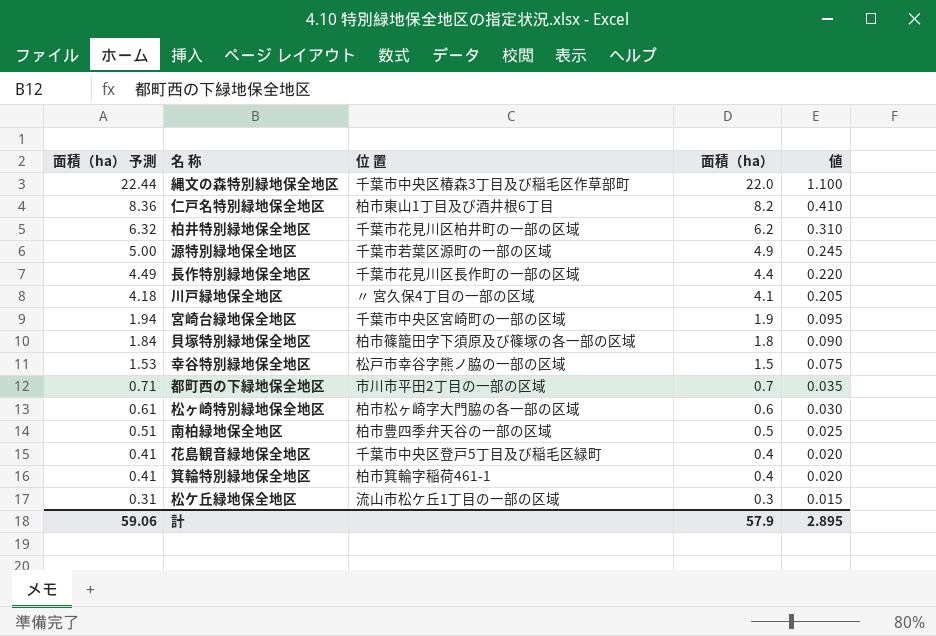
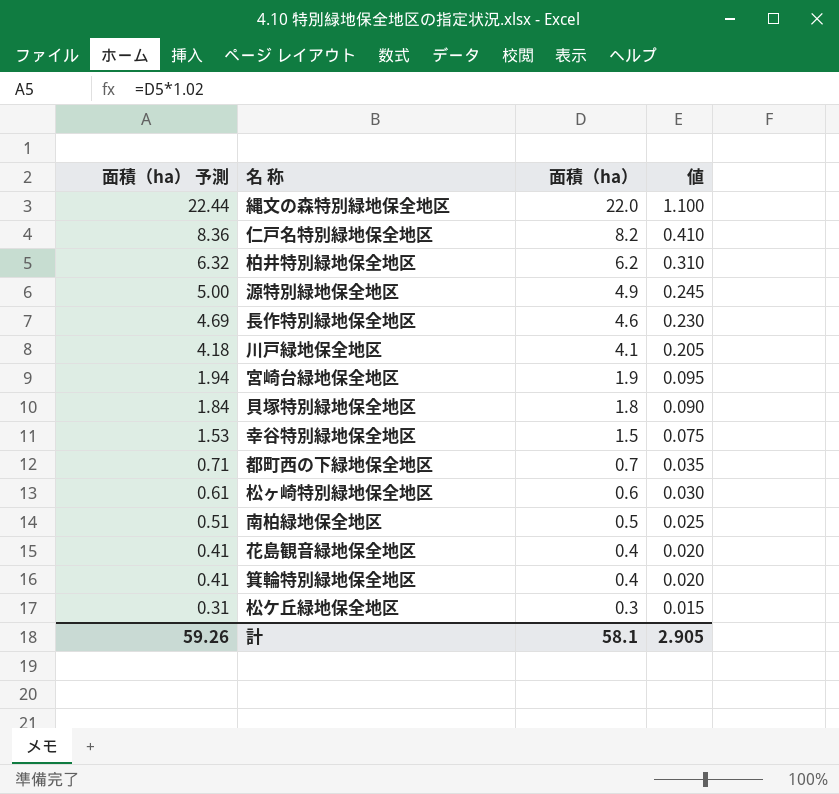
column 位 置 | position: 3 -> none
長作特別緑地保全地区 | 面積（ha） 予測: 4.49 -> 4.69
長作特別緑地保全地区 | 面積（ha）: 4.4 -> 4.6
長作特別緑地保全地区 | 値: 0.220 -> 0.230
計 | 面積（ha） 予測: 59.06 -> 59.26
計 | 面積（ha）: 57.9 -> 58.1
計 | 値: 2.895 -> 2.905

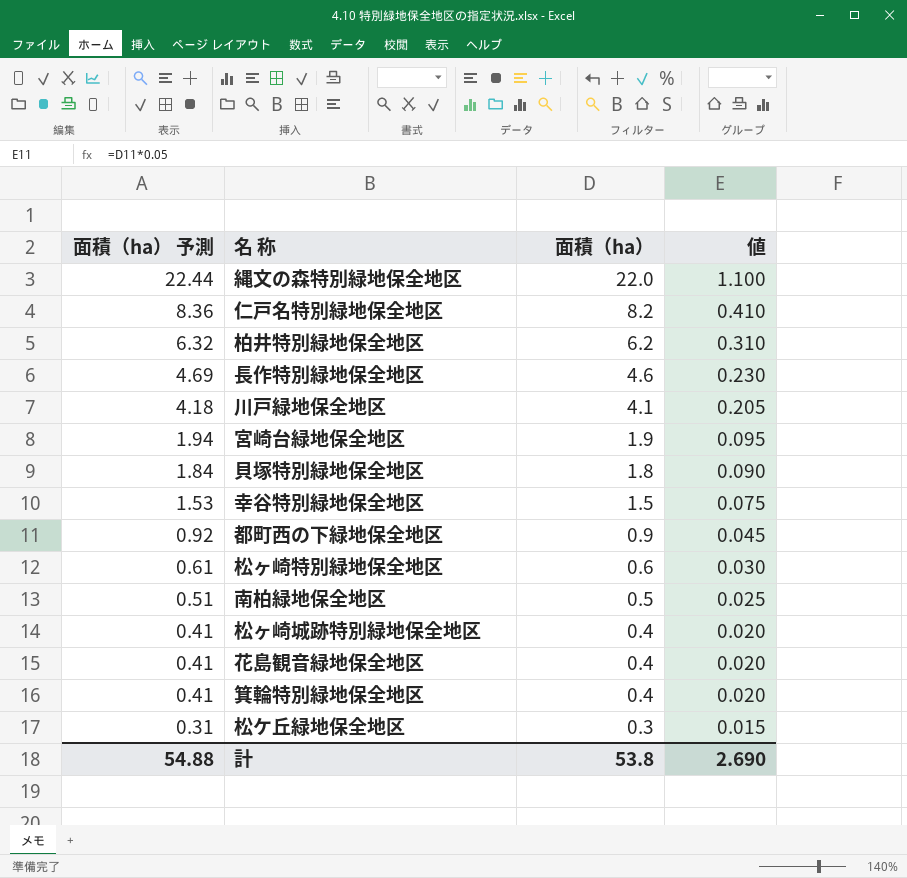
row 源特別緑地保全地区: 5.00 | 4.9 | 0.245 -> none
都町西の下緑地保全地区 | 面積（ha） 予測: 0.71 -> 0.92
都町西の下緑地保全地区 | 面積（ha）: 0.7 -> 0.9
都町西の下緑地保全地区 | 値: 0.035 -> 0.045
row 松ヶ崎城跡特別緑地保全地区: none -> 0.41 | 0.4 | 0.020
計 | 面積（ha） 予測: 59.26 -> 54.88
計 | 面積（ha）: 58.1 -> 53.8
計 | 値: 2.905 -> 2.690

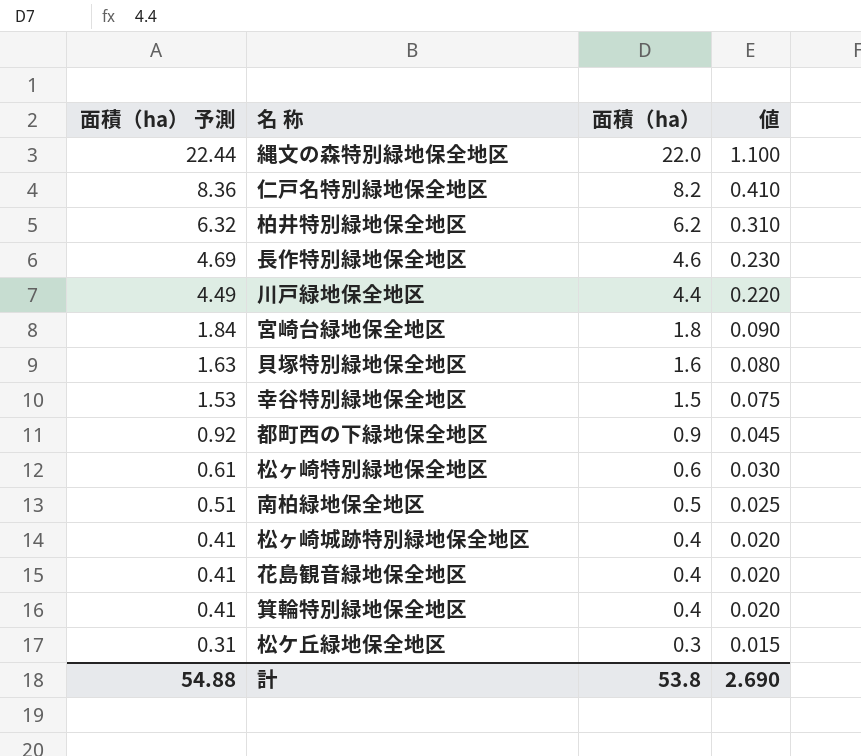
川戸緑地保全地区 | 面積（ha） 予測: 4.18 -> 4.49
川戸緑地保全地区 | 面積（ha）: 4.1 -> 4.4
川戸緑地保全地区 | 値: 0.205 -> 0.220
宮崎台緑地保全地区 | 面積（ha） 予測: 1.94 -> 1.84
宮崎台緑地保全地区 | 面積（ha）: 1.9 -> 1.8
宮崎台緑地保全地区 | 値: 0.095 -> 0.090
貝塚特別緑地保全地区 | 面積（ha） 予測: 1.84 -> 1.63
貝塚特別緑地保全地区 | 面積（ha）: 1.8 -> 1.6
貝塚特別緑地保全地区 | 値: 0.090 -> 0.080

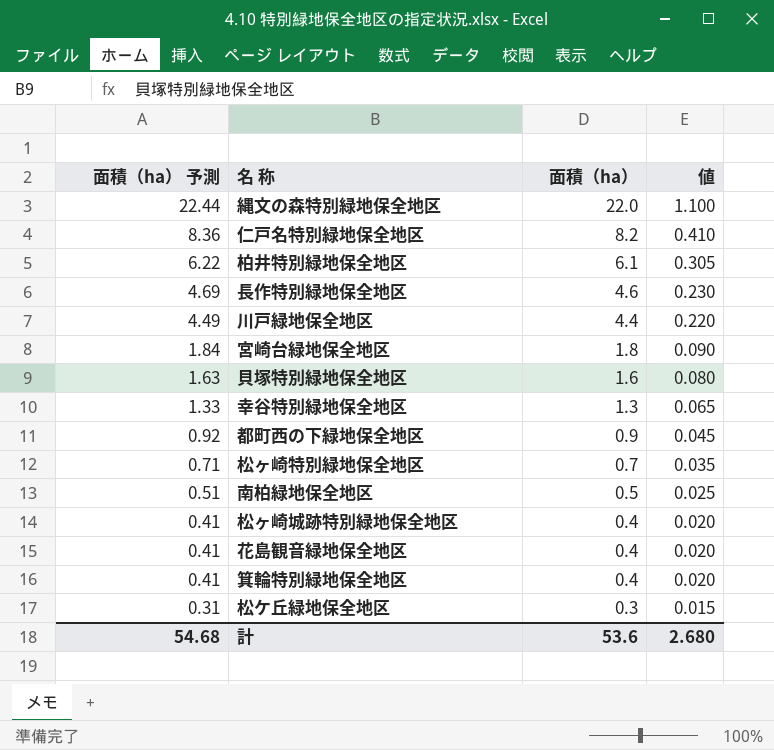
柏井特別緑地保全地区 | 面積（ha） 予測: 6.32 -> 6.22
柏井特別緑地保全地区 | 面積（ha）: 6.2 -> 6.1
柏井特別緑地保全地区 | 値: 0.310 -> 0.305
幸谷特別緑地保全地区 | 面積（ha） 予測: 1.53 -> 1.33
幸谷特別緑地保全地区 | 面積（ha）: 1.5 -> 1.3
幸谷特別緑地保全地区 | 値: 0.075 -> 0.065
松ヶ崎特別緑地保全地区 | 面積（ha） 予測: 0.61 -> 0.71
松ヶ崎特別緑地保全地区 | 面積（ha）: 0.6 -> 0.7
松ヶ崎特別緑地保全地区 | 値: 0.030 -> 0.035
計 | 面積（ha） 予測: 54.88 -> 54.68
計 | 面積（ha）: 53.8 -> 53.6
計 | 値: 2.690 -> 2.680

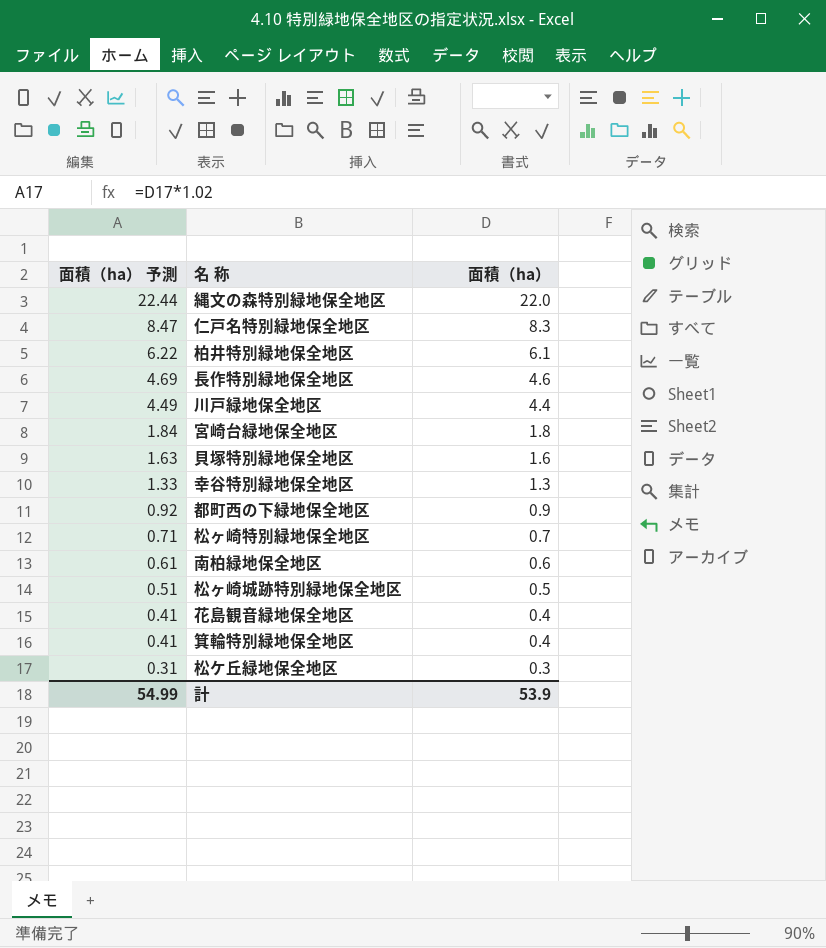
column 値 | formula: [面積（ha）] * 0.05 -> none
仁戸名特別緑地保全地区 | 面積（ha） 予測: 8.36 -> 8.47
仁戸名特別緑地保全地区 | 面積（ha）: 8.2 -> 8.3
南柏緑地保全地区 | 面積（ha） 予測: 0.51 -> 0.61
南柏緑地保全地区 | 面積（ha）: 0.5 -> 0.6
松ヶ崎城跡特別緑地保全地区 | 面積（ha） 予測: 0.41 -> 0.51
松ヶ崎城跡特別緑地保全地区 | 面積（ha）: 0.4 -> 0.5
計 | 面積（ha） 予測: 54.68 -> 54.99
計 | 面積（ha）: 53.6 -> 53.9

